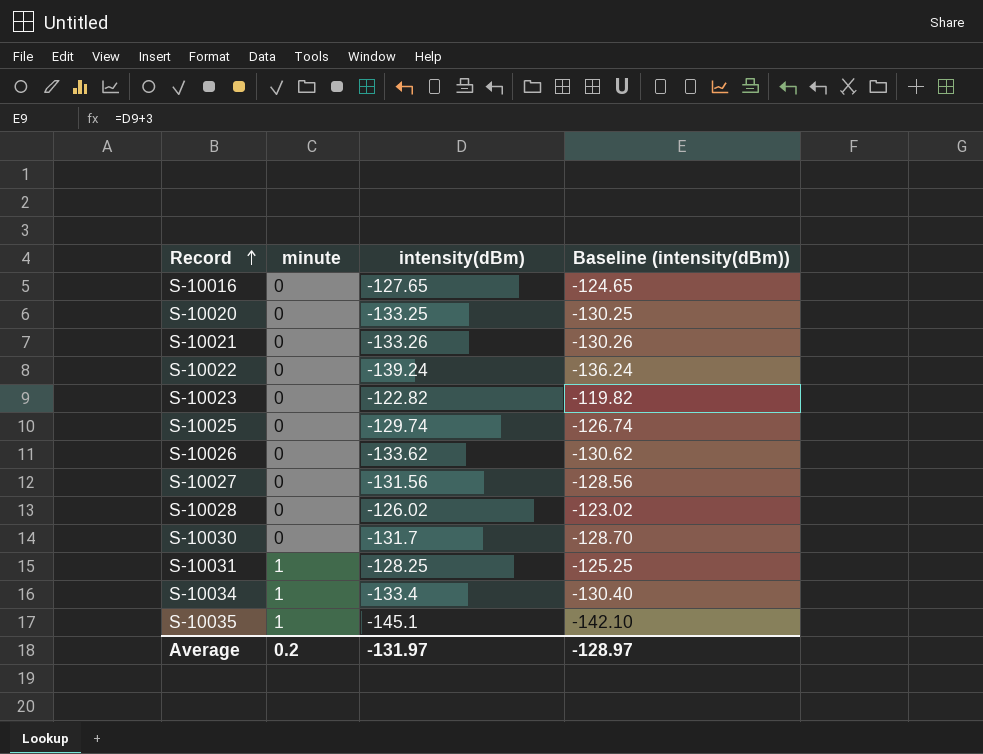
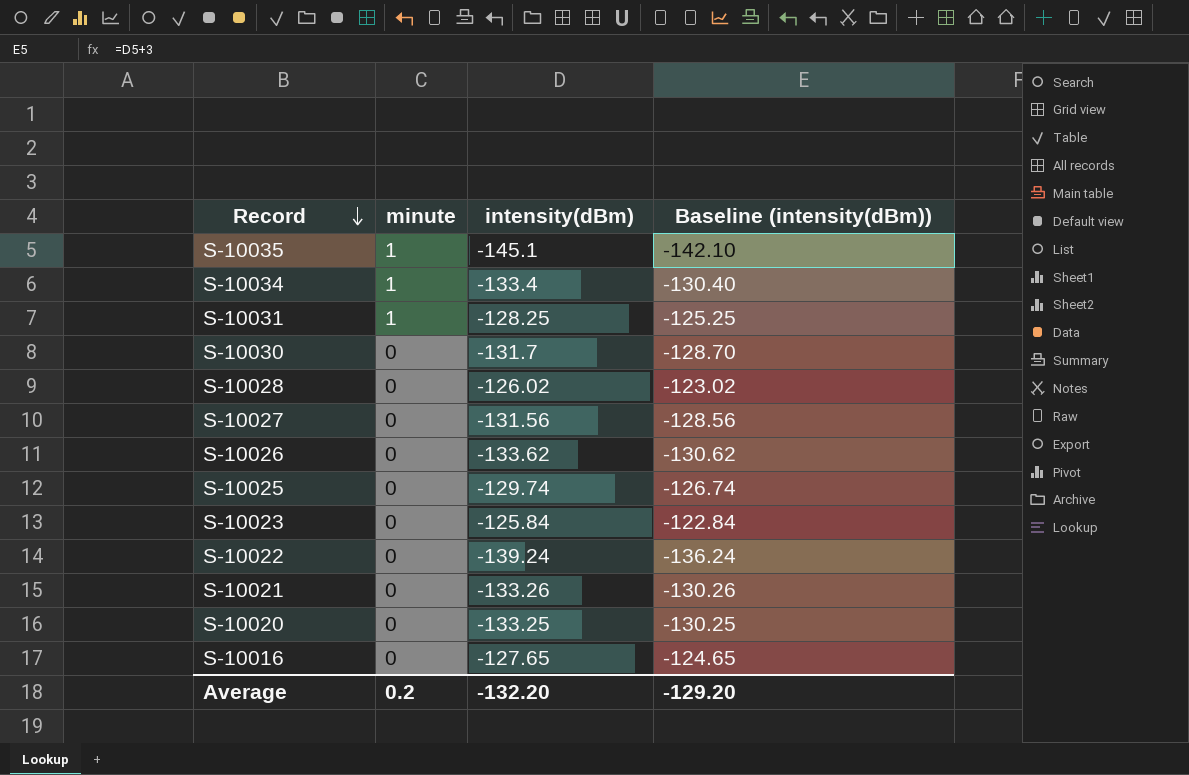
row order: Record ascending -> Record descending
S-10023 | intensity(dBm): -122.82 -> -125.84
S-10023 | Baseline (intensity(dBm)): -119.82 -> -122.84
Average | intensity(dBm): -131.97 -> -132.20
Average | Baseline (intensity(dBm)): -128.97 -> -129.20

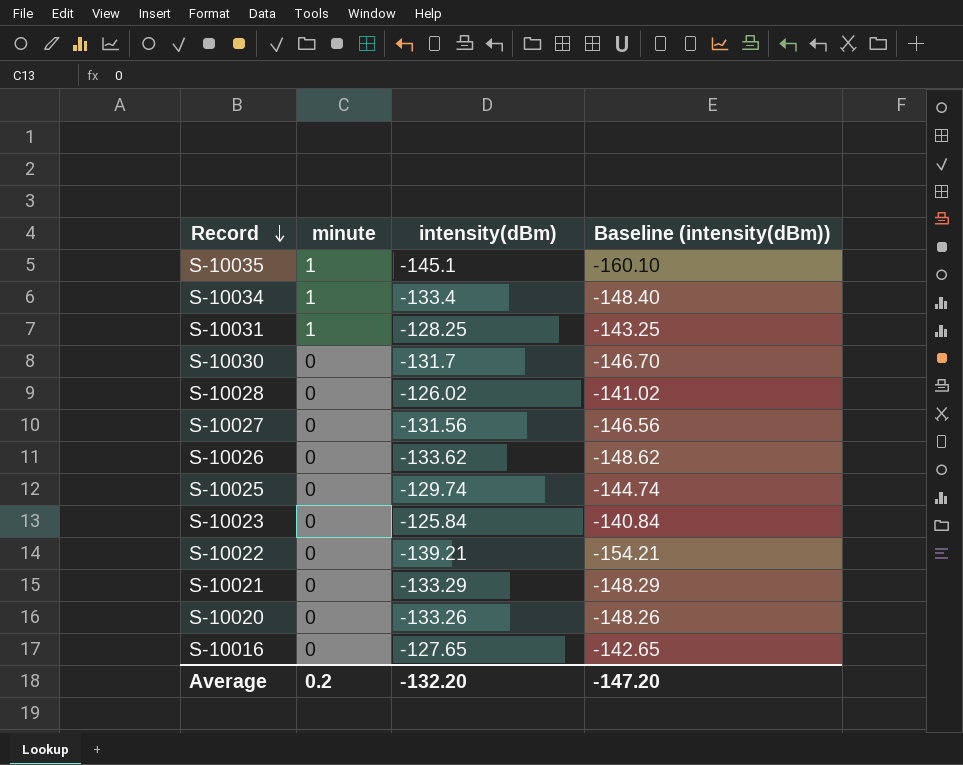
column Baseline (intensity(dBm)) | formula: [intensity(dBm)] + 3 -> [intensity(dBm)] - 15
S-10022 | intensity(dBm): -139.24 -> -139.21
S-10021 | intensity(dBm): -133.26 -> -133.29
S-10020 | intensity(dBm): -133.25 -> -133.26
Average | Baseline (intensity(dBm)): -129.20 -> -147.20

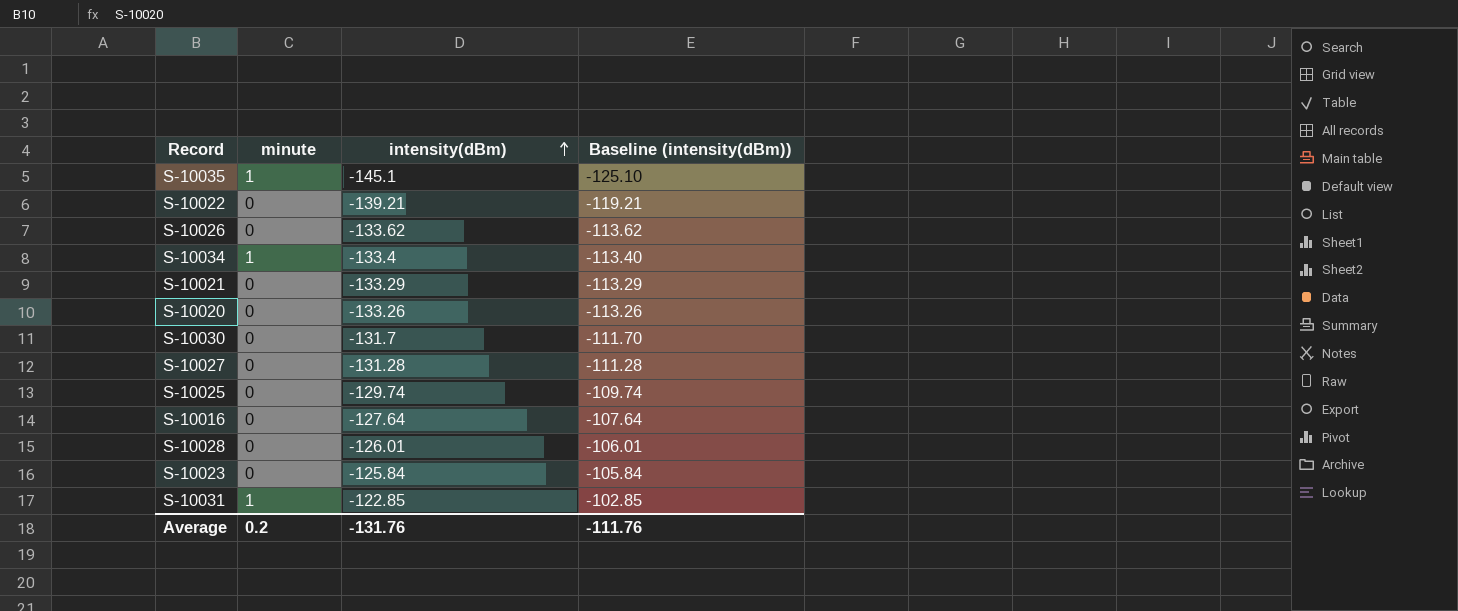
row order: Record descending -> intensity(dBm) ascending
column Baseline (intensity(dBm)) | formula: [intensity(dBm)] - 15 -> [intensity(dBm)] + 20
S-10027 | intensity(dBm): -131.56 -> -131.28
S-10016 | intensity(dBm): -127.65 -> -127.64
S-10028 | intensity(dBm): -126.02 -> -126.01
S-10031 | intensity(dBm): -128.25 -> -122.85
Average | intensity(dBm): -132.20 -> -131.76
Average | Baseline (intensity(dBm)): -147.20 -> -111.76

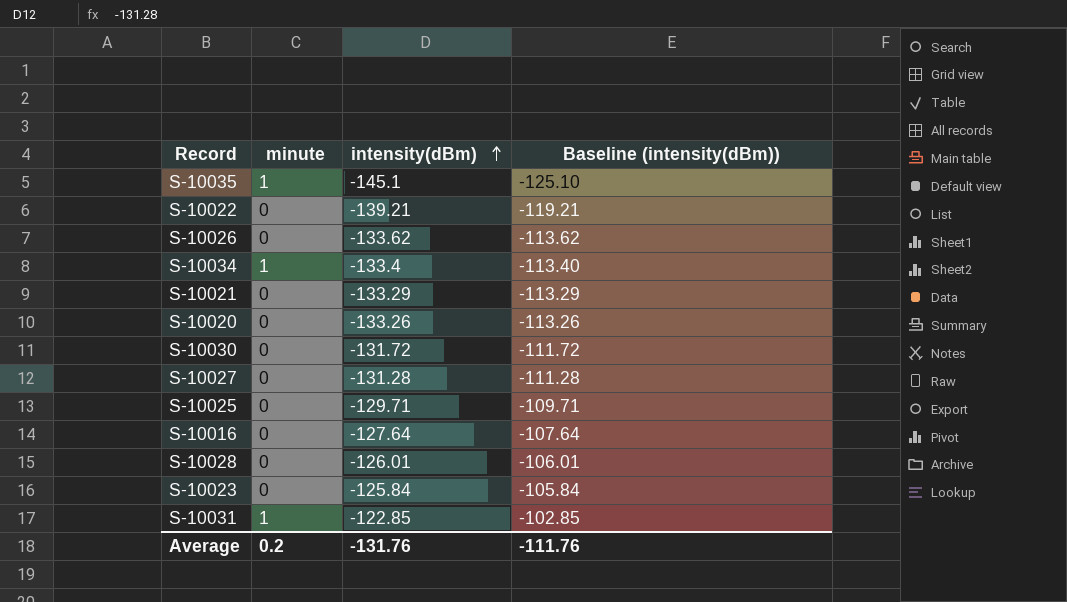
S-10030 | intensity(dBm): -131.7 -> -131.72
S-10030 | Baseline (intensity(dBm)): -111.70 -> -111.72
S-10025 | intensity(dBm): -129.74 -> -129.71
S-10025 | Baseline (intensity(dBm)): -109.74 -> -109.71

